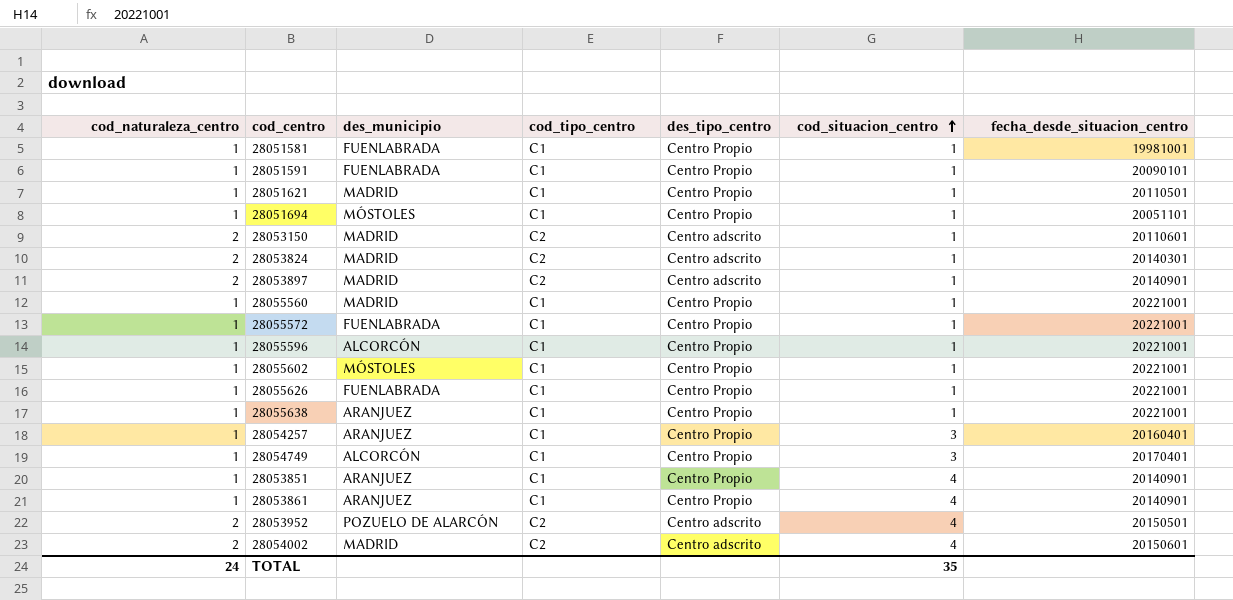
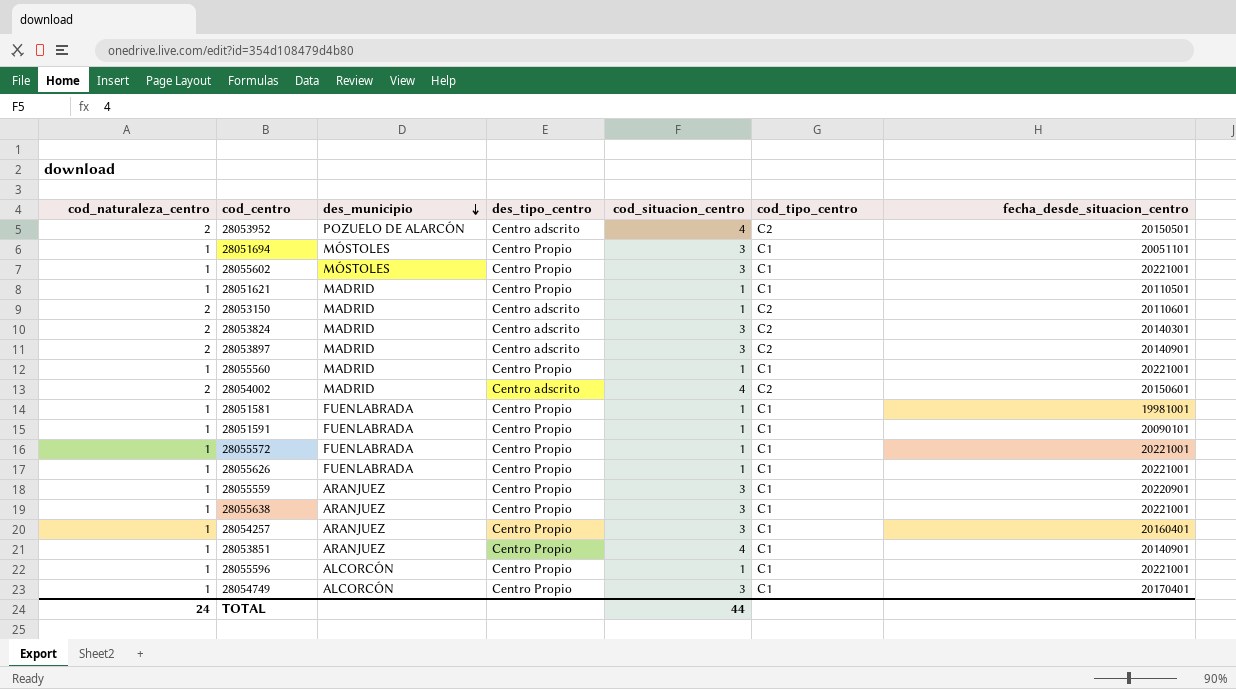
row order: cod_situacion_centro ascending -> des_municipio descending
column cod_tipo_centro | position: 4 -> 6
row 28053861: 1 | ARANJUEZ | C1 | Centro Propio | 4 | 20140901 -> none
28051694 | cod_situacion_centro: 1 -> 3
28055602 | cod_situacion_centro: 1 -> 3
28053824 | cod_situacion_centro: 1 -> 3
28053897 | cod_situacion_centro: 1 -> 3
row 28055559: none -> 1 | ARANJUEZ | Centro Propio | 3 | C1 | 20220901
28055638 | cod_situacion_centro: 1 -> 3
TOTAL | cod_situacion_centro: 35 -> 44

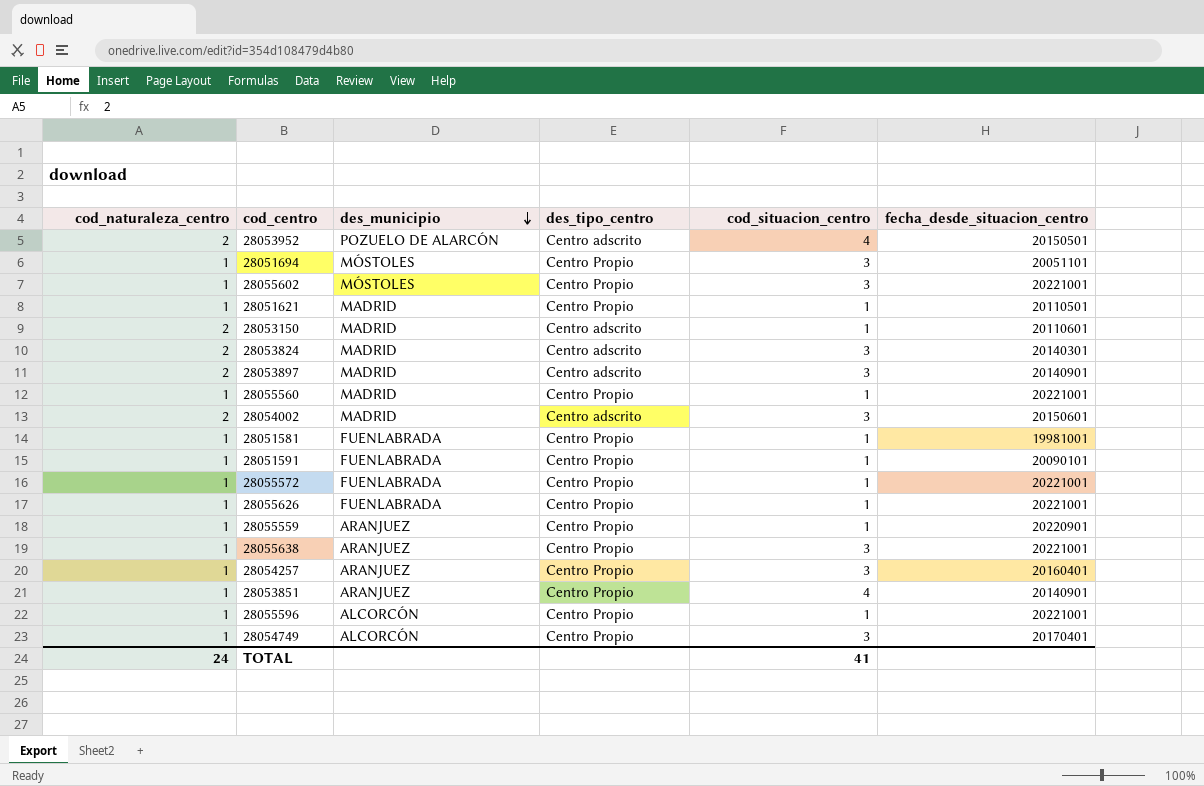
column cod_tipo_centro | position: 6 -> none
28054002 | cod_situacion_centro: 4 -> 3
28055559 | cod_situacion_centro: 3 -> 1
TOTAL | cod_situacion_centro: 44 -> 41

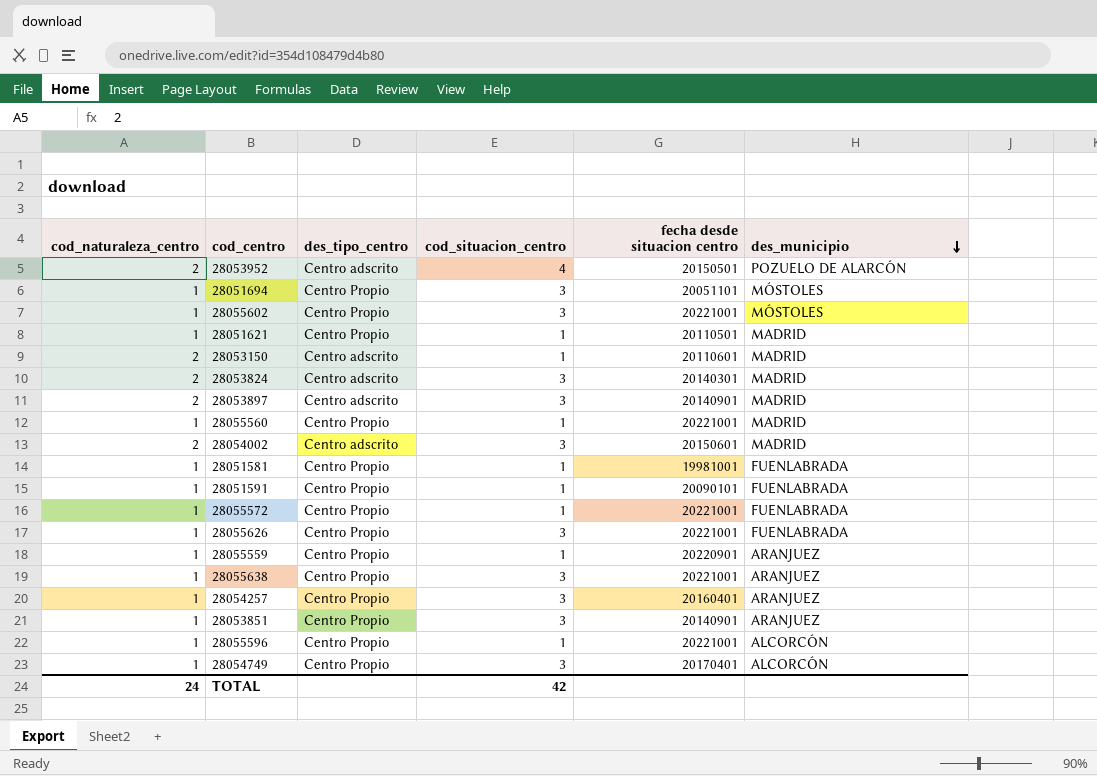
column name: fecha_desde_situacion_centro -> fecha desde situacion centro
column des_municipio | position: 3 -> 6
28055626 | cod_situacion_centro: 1 -> 3
28053851 | cod_situacion_centro: 4 -> 3
TOTAL | cod_situacion_centro: 41 -> 42

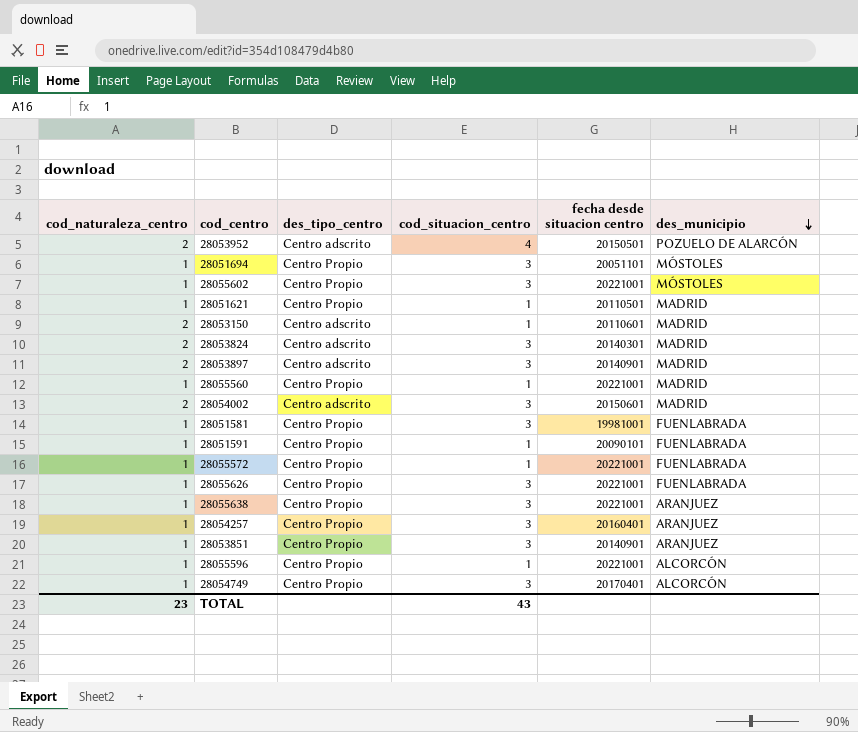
row 28055559: 1 | Centro Propio | 1 | 20220901 | ARANJUEZ -> none
28051581 | cod_situacion_centro: 1 -> 3
TOTAL | cod_naturaleza_centro: 24 -> 23
TOTAL | cod_situacion_centro: 42 -> 43

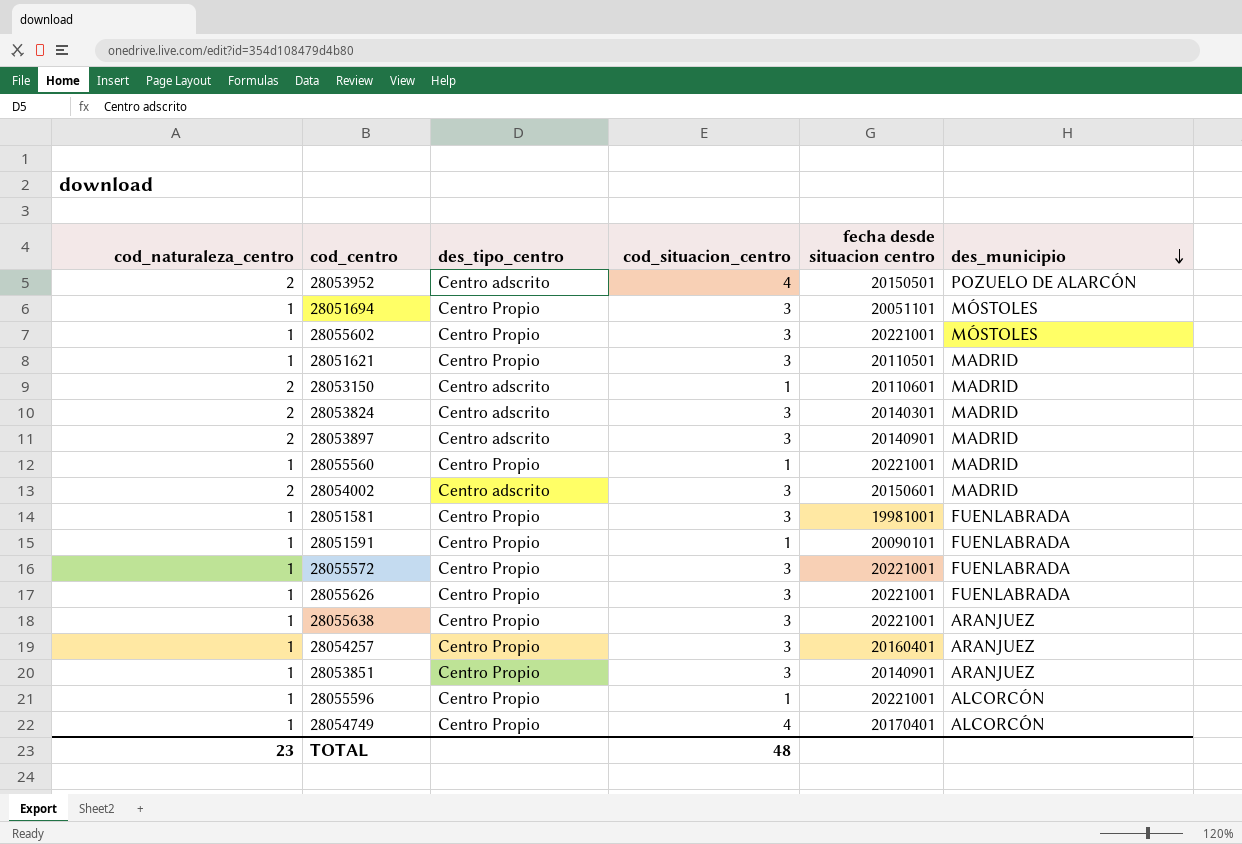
28051621 | cod_situacion_centro: 1 -> 3
28055572 | cod_situacion_centro: 1 -> 3
28054749 | cod_situacion_centro: 3 -> 4
TOTAL | cod_situacion_centro: 43 -> 48

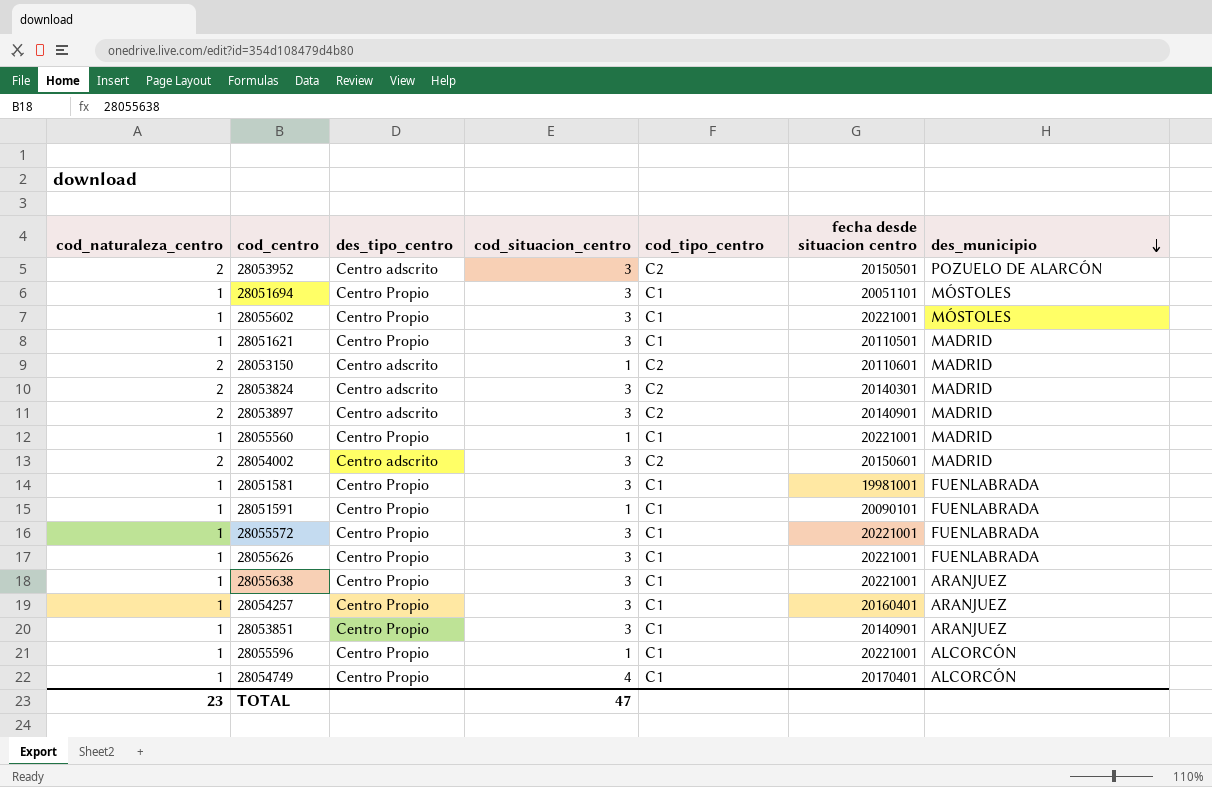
column cod_tipo_centro | position: none -> 5
28053952 | cod_situacion_centro: 4 -> 3
TOTAL | cod_situacion_centro: 48 -> 47

